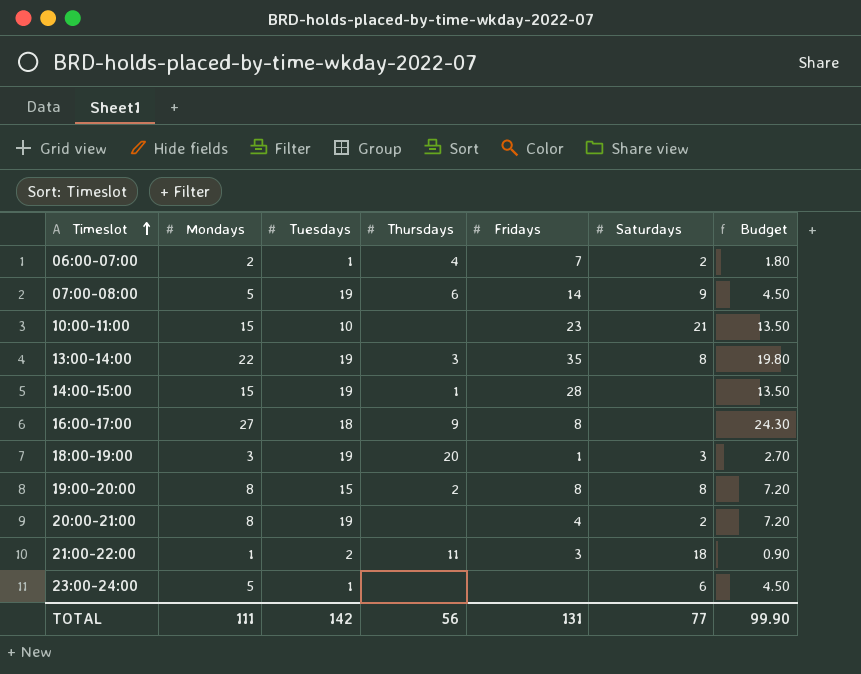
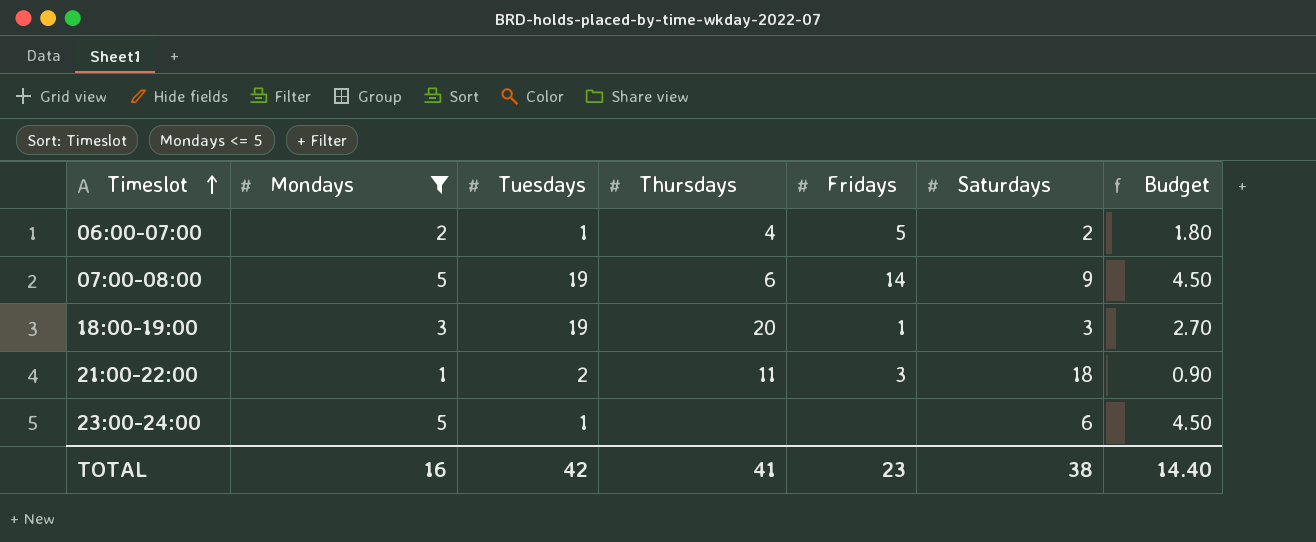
filter: none -> Mondays <= 5
06:00-07:00 | Fridays: 7 -> 5
TOTAL | Mondays: 111 -> 16
TOTAL | Tuesdays: 142 -> 42
TOTAL | Thursdays: 56 -> 41
TOTAL | Fridays: 131 -> 23
TOTAL | Saturdays: 77 -> 38
TOTAL | Budget: 99.90 -> 14.40

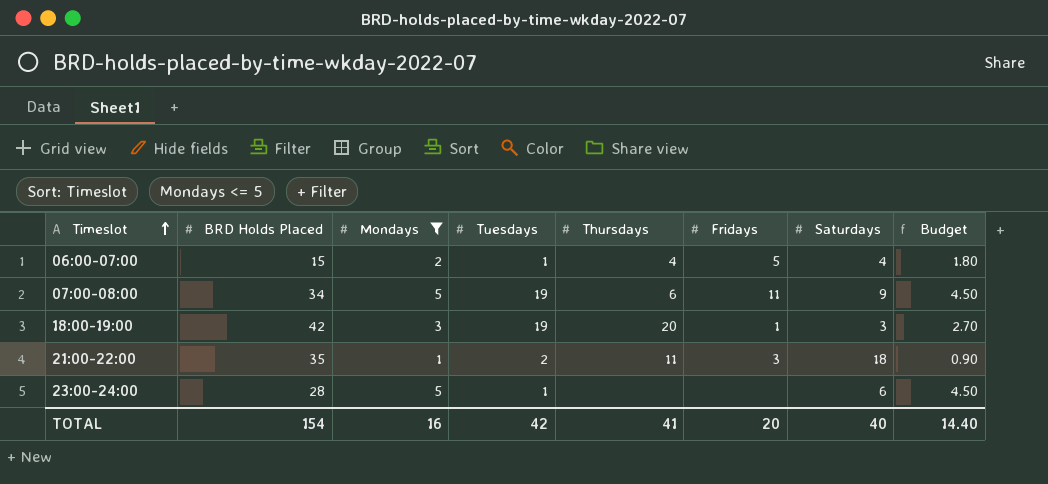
column BRD Holds Placed | position: none -> 2
06:00-07:00 | Saturdays: 2 -> 4
07:00-08:00 | Fridays: 14 -> 11
TOTAL | Fridays: 23 -> 20
TOTAL | Saturdays: 38 -> 40

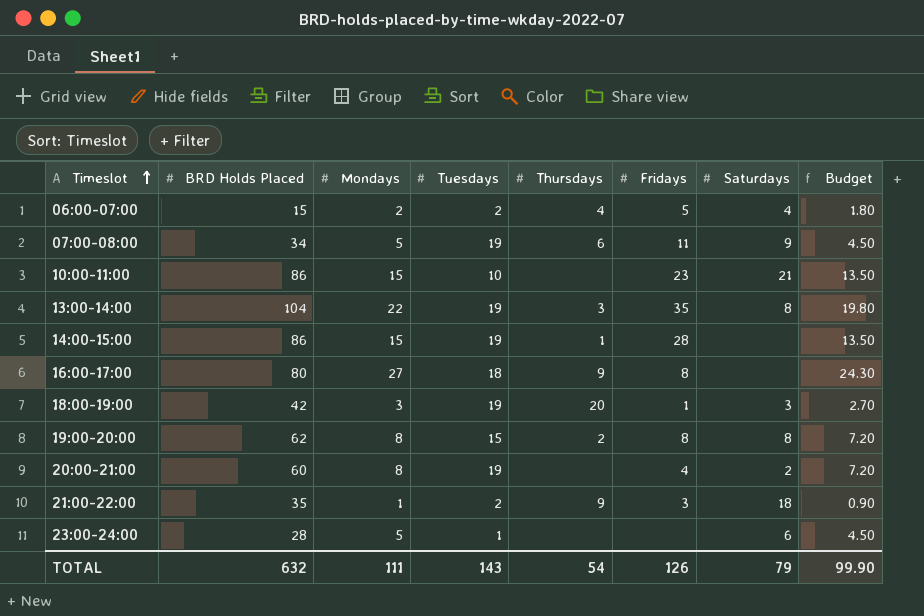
filter: Mondays <= 5 -> none
06:00-07:00 | Tuesdays: 1 -> 2
21:00-22:00 | Thursdays: 11 -> 9
TOTAL | BRD Holds Placed: 154 -> 632
TOTAL | Mondays: 16 -> 111
TOTAL | Tuesdays: 42 -> 143
TOTAL | Thursdays: 41 -> 54
TOTAL | Fridays: 20 -> 126
TOTAL | Saturdays: 40 -> 79
TOTAL | Budget: 14.40 -> 99.90

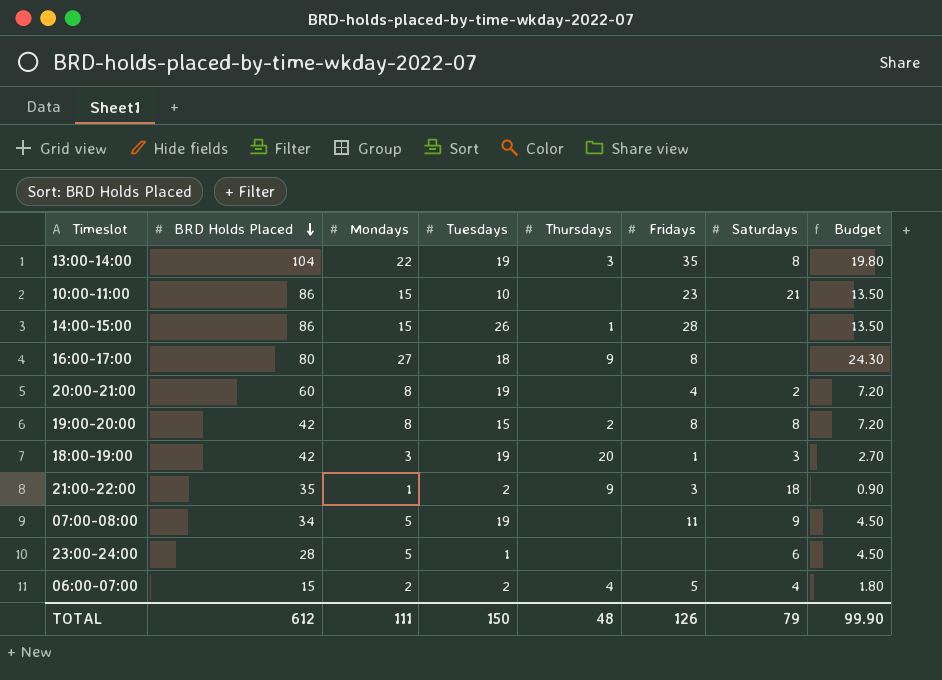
row order: Timeslot ascending -> BRD Holds Placed descending
14:00-15:00 | Tuesdays: 19 -> 26
19:00-20:00 | BRD Holds Placed: 62 -> 42
07:00-08:00 | Thursdays: 6 -> none
TOTAL | BRD Holds Placed: 632 -> 612
TOTAL | Tuesdays: 143 -> 150
TOTAL | Thursdays: 54 -> 48

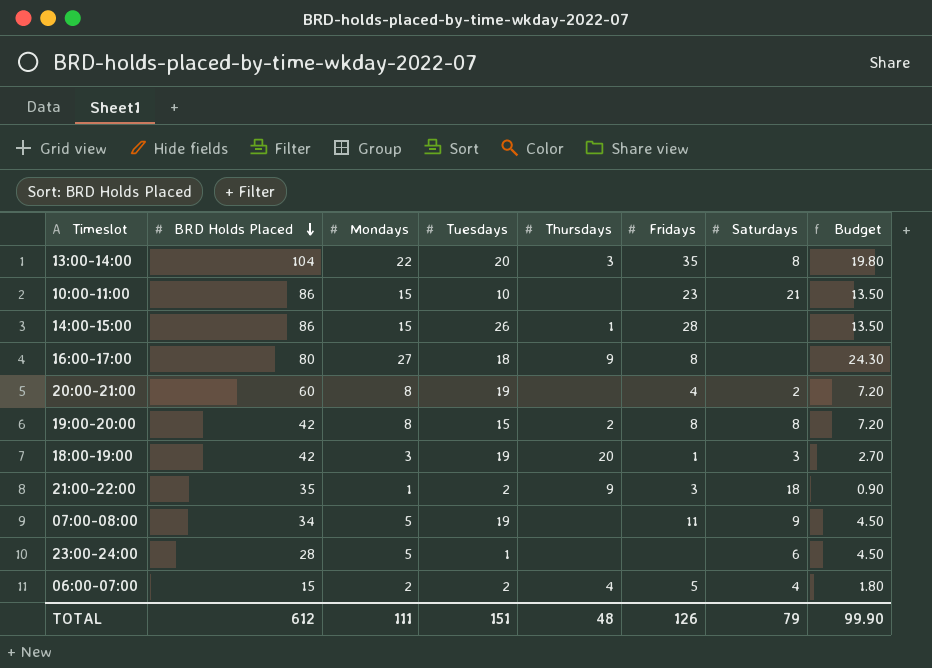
13:00-14:00 | Tuesdays: 19 -> 20
TOTAL | Tuesdays: 150 -> 151

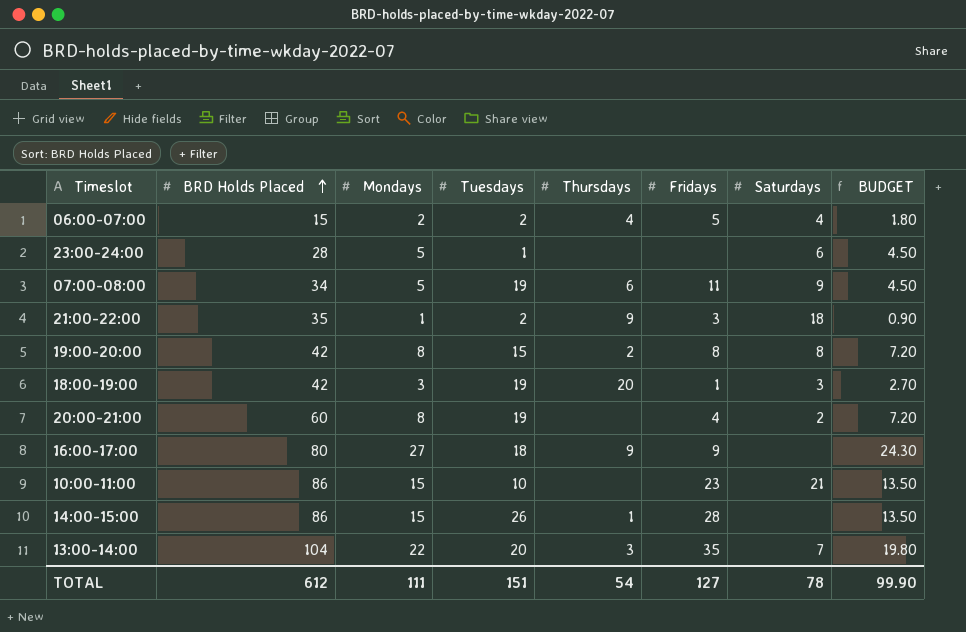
row order: BRD Holds Placed descending -> BRD Holds Placed ascending
column name: Budget -> BUDGET
07:00-08:00 | Thursdays: none -> 6
16:00-17:00 | Fridays: 8 -> 9
13:00-14:00 | Saturdays: 8 -> 7
TOTAL | Thursdays: 48 -> 54
TOTAL | Fridays: 126 -> 127
TOTAL | Saturdays: 79 -> 78

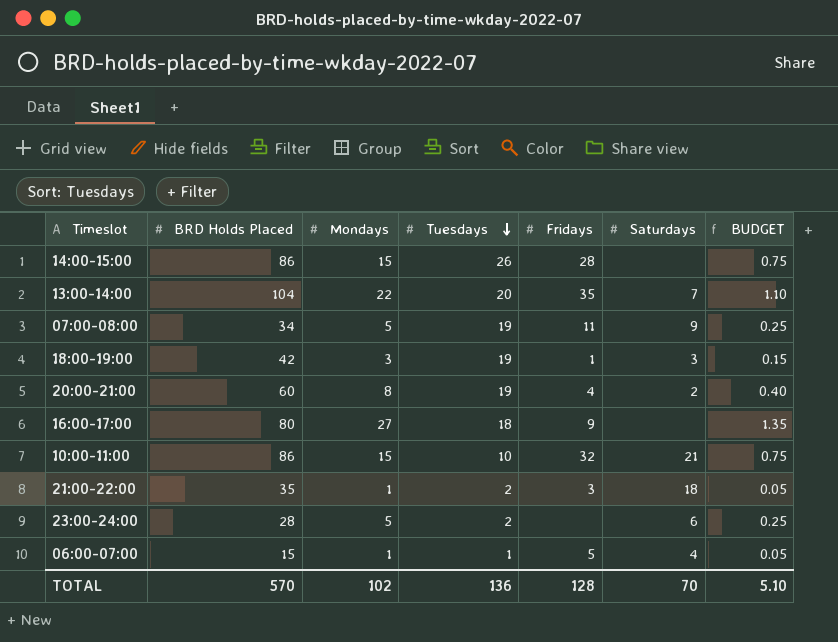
row order: BRD Holds Placed ascending -> Tuesdays descending
column Thursdays | position: 5 -> none
column BUDGET | formula: [Mondays] * 0.9 -> [Mondays] * 0.05
row 19:00-20:00: 42 | 8 | 15 | 2 | 8 | 8 | 7.20 -> none
10:00-11:00 | Fridays: 23 -> 32
23:00-24:00 | Tuesdays: 1 -> 2
06:00-07:00 | Mondays: 2 -> 1
06:00-07:00 | Tuesdays: 2 -> 1
TOTAL | BRD Holds Placed: 612 -> 570
TOTAL | Mondays: 111 -> 102
TOTAL | Tuesdays: 151 -> 136
TOTAL | Fridays: 127 -> 128
TOTAL | Saturdays: 78 -> 70
TOTAL | BUDGET: 99.90 -> 5.10

